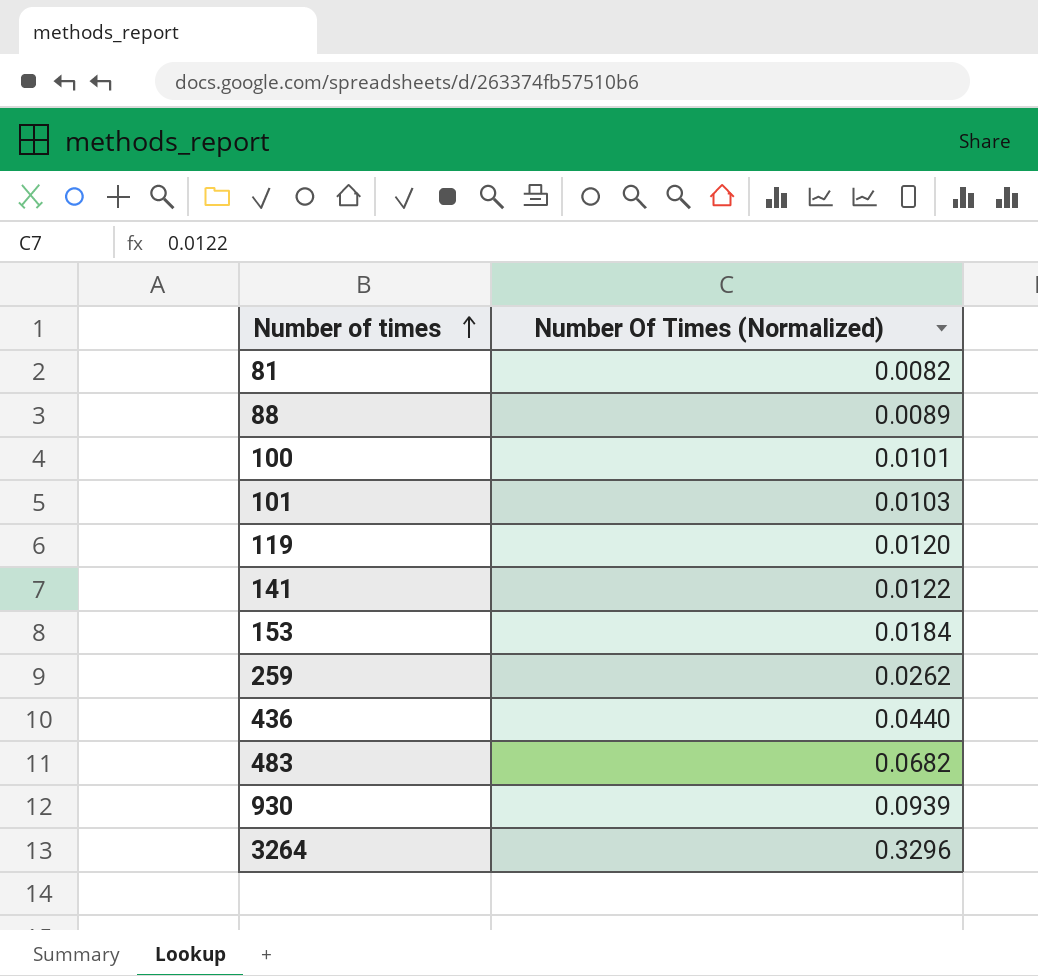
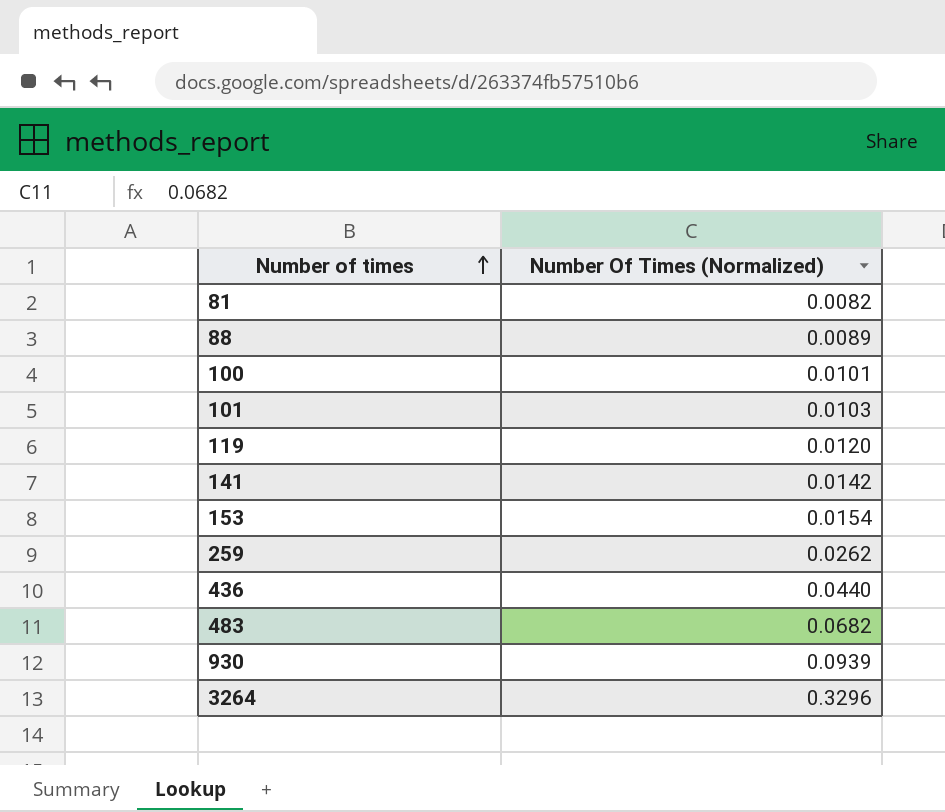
141 | Number Of Times (Normalized): 0.0122 -> 0.0142
153 | Number Of Times (Normalized): 0.0184 -> 0.0154

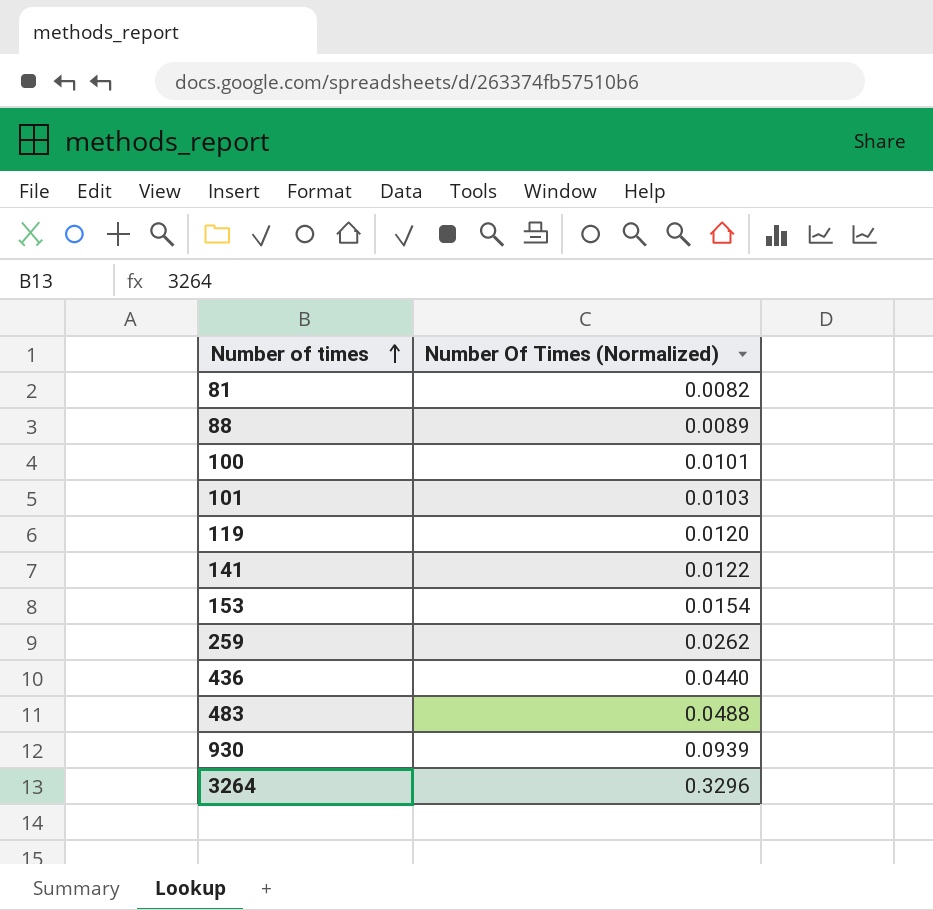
141 | Number Of Times (Normalized): 0.0142 -> 0.0122
483 | Number Of Times (Normalized): 0.0682 -> 0.0488

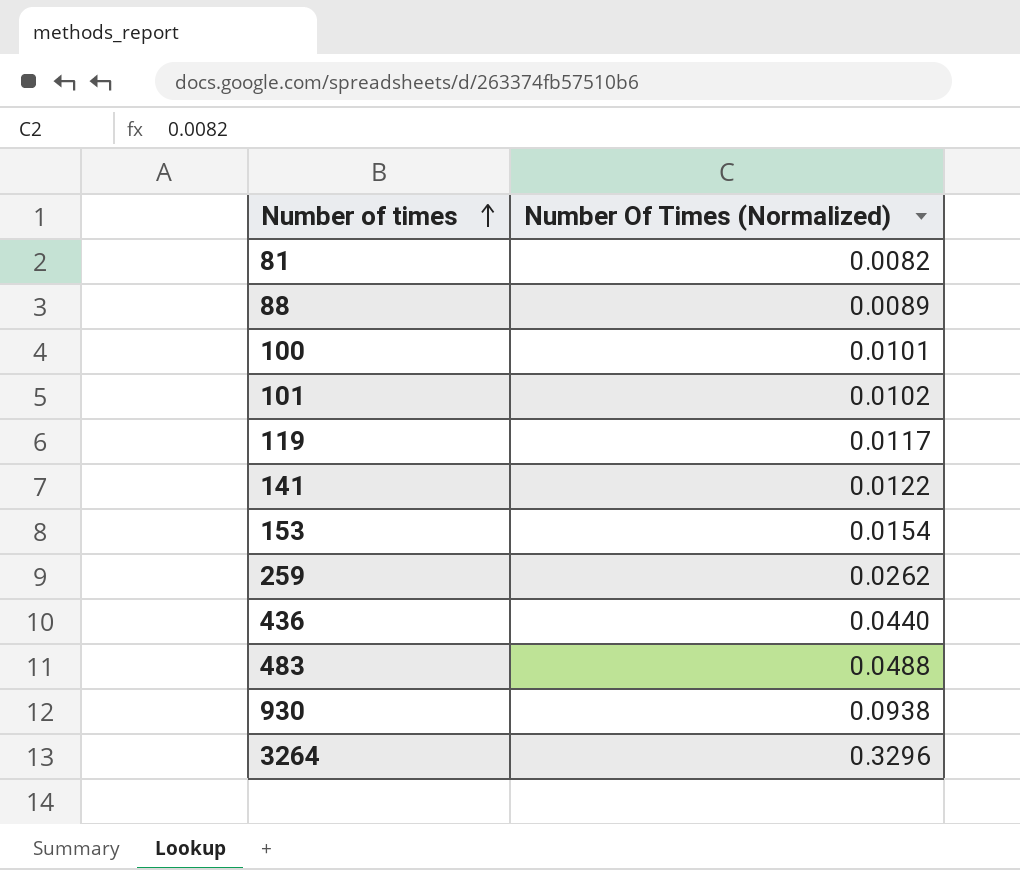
101 | Number Of Times (Normalized): 0.0103 -> 0.0102
119 | Number Of Times (Normalized): 0.0120 -> 0.0117
930 | Number Of Times (Normalized): 0.0939 -> 0.0938

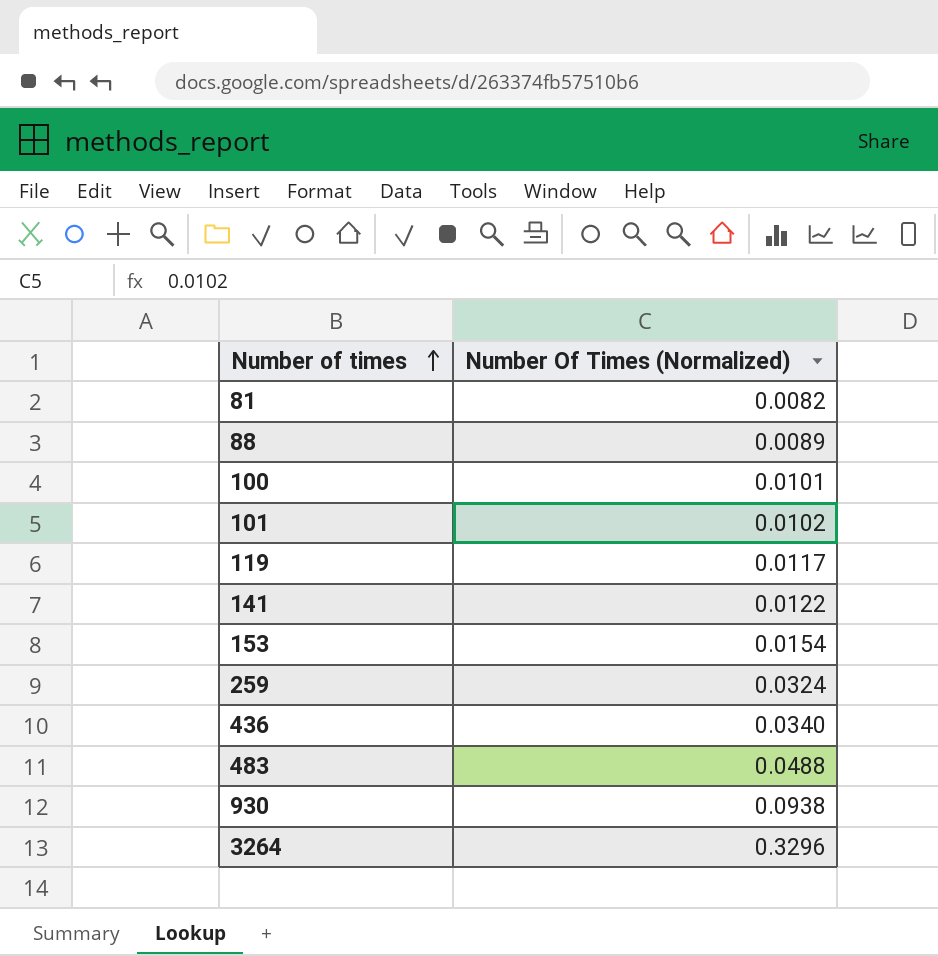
259 | Number Of Times (Normalized): 0.0262 -> 0.0324
436 | Number Of Times (Normalized): 0.0440 -> 0.0340

